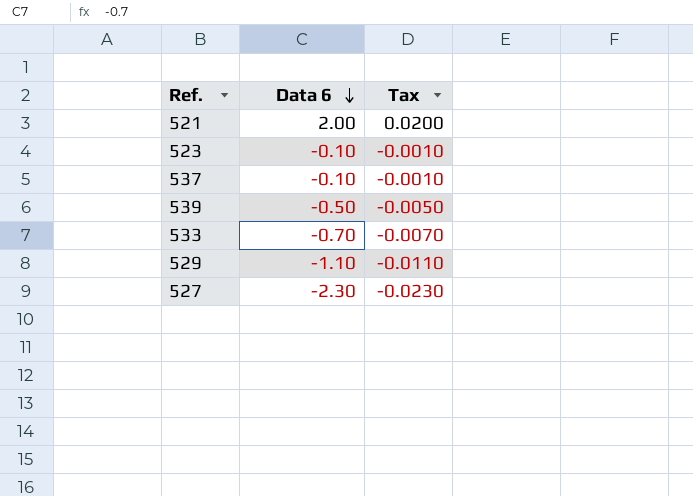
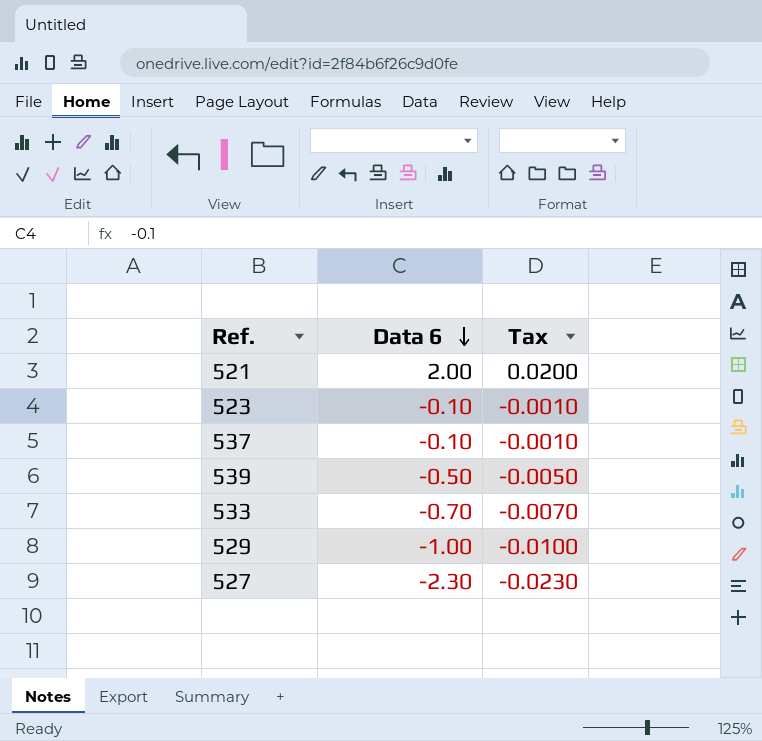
529 | Data 6: -1.10 -> -1.00
529 | Tax: -0.0110 -> -0.0100

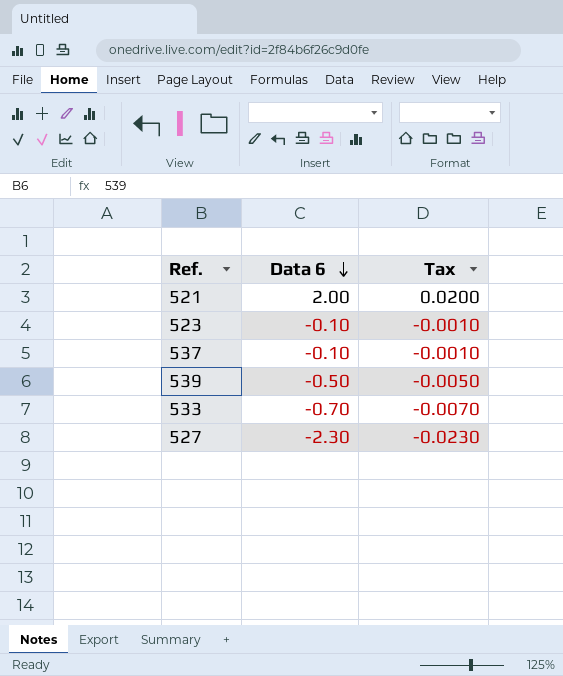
row 529: -1.00 | -0.0100 -> none

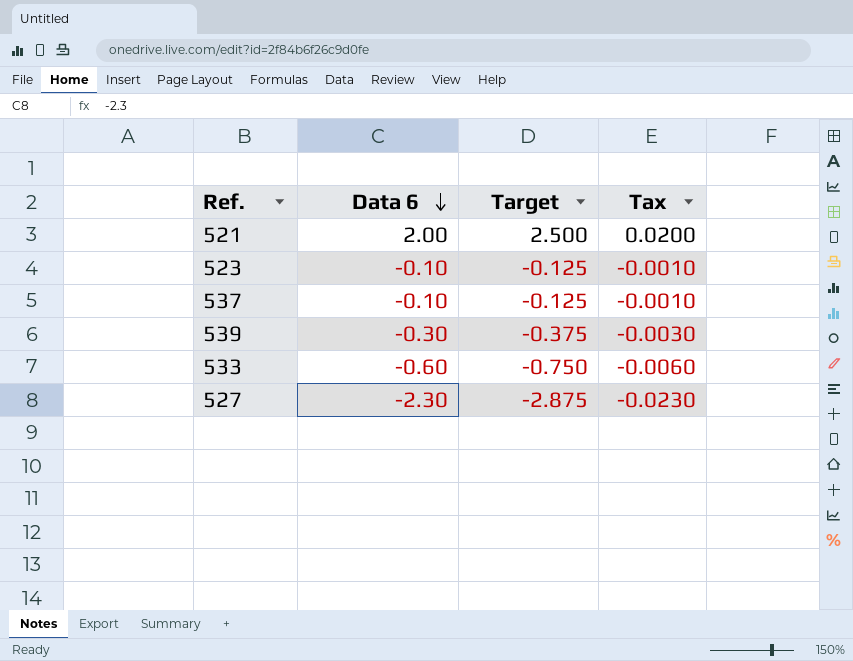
column Target | formula: none -> [Data 6] * 1.25
539 | Data 6: -0.50 -> -0.30
539 | Tax: -0.0050 -> -0.0030
533 | Data 6: -0.70 -> -0.60
533 | Tax: -0.0070 -> -0.0060

